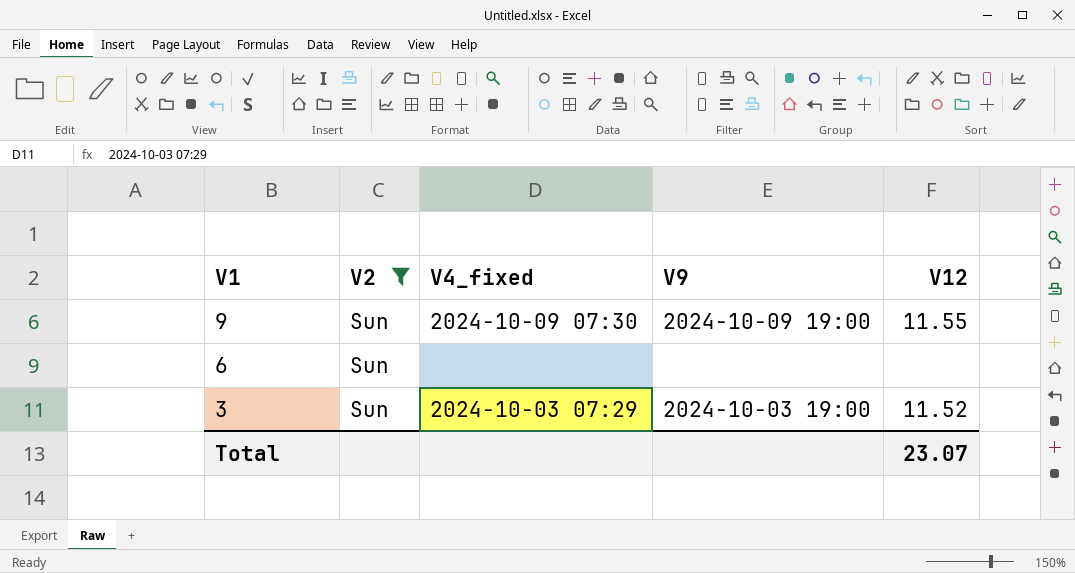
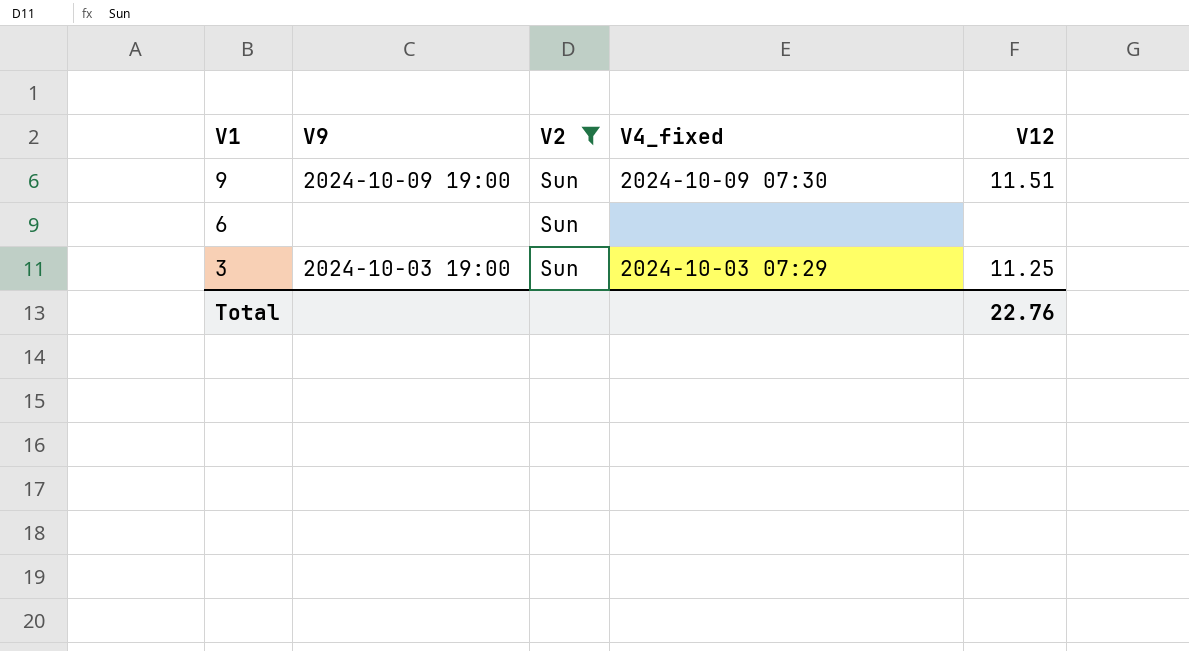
column V9 | position: 4 -> 2
9 | V12: 11.55 -> 11.51
3 | V12: 11.52 -> 11.25
Total | V12: 23.07 -> 22.76

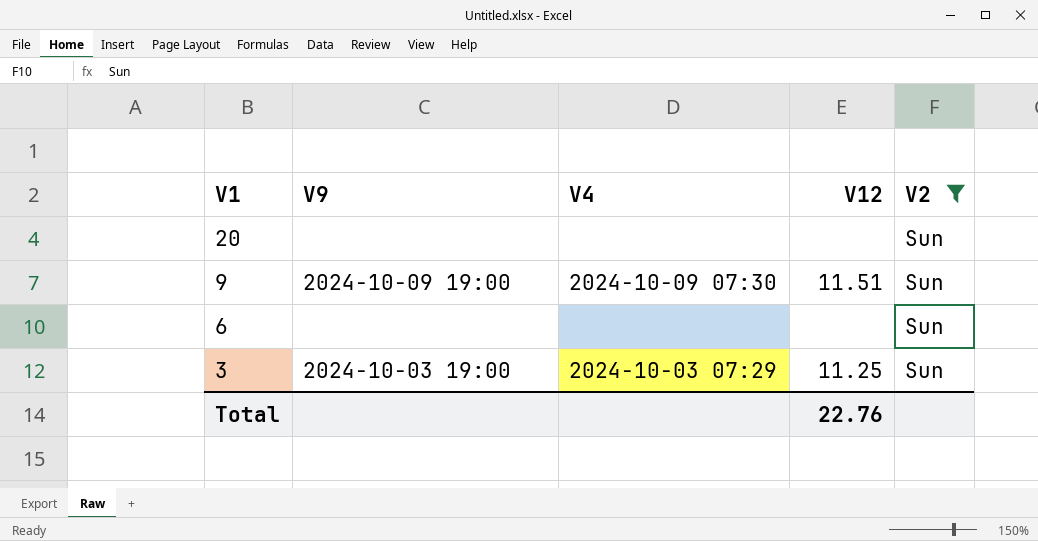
column name: V4_fixed -> V4
column V2 | position: 3 -> 5
row 20: none -> none | none | none | Sun

